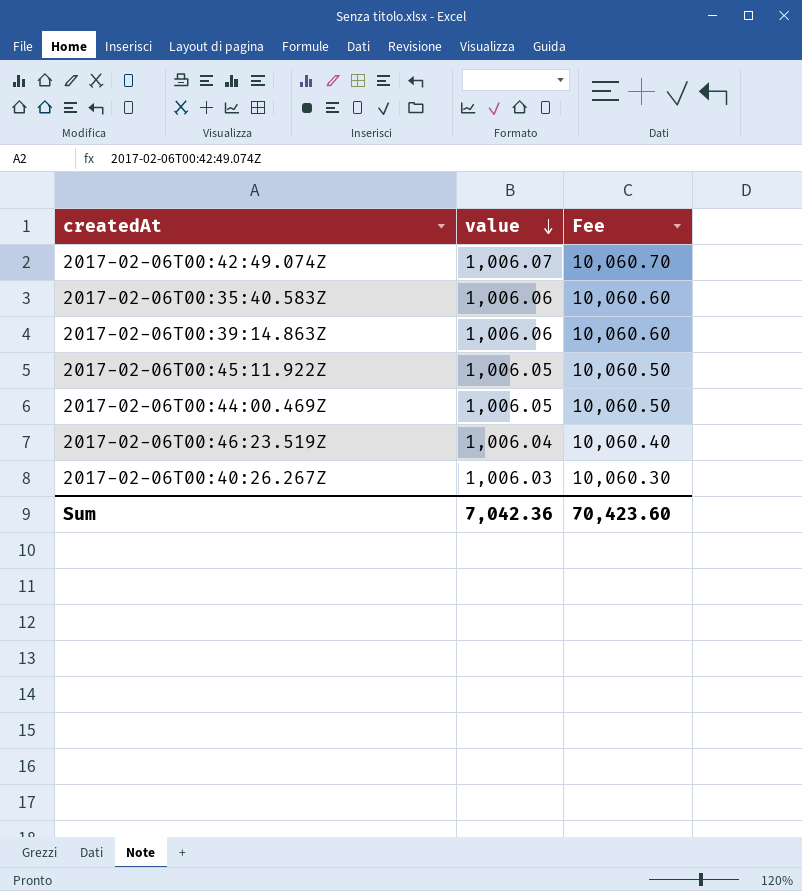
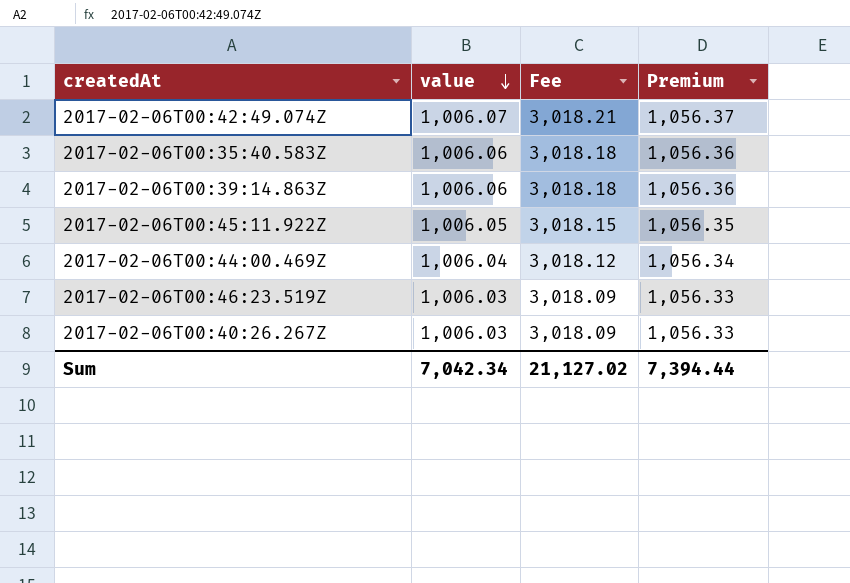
column Fee | formula: [value] * 10 -> [value] * 3
column Premium | formula: none -> [value] * 1.05
2017-02-06T00:44:00.469Z | value: 1,006.05 -> 1,006.04
2017-02-06T00:46:23.519Z | value: 1,006.04 -> 1,006.03
Sum | value: 7,042.36 -> 7,042.34
Sum | Fee: 70,423.60 -> 21,127.02

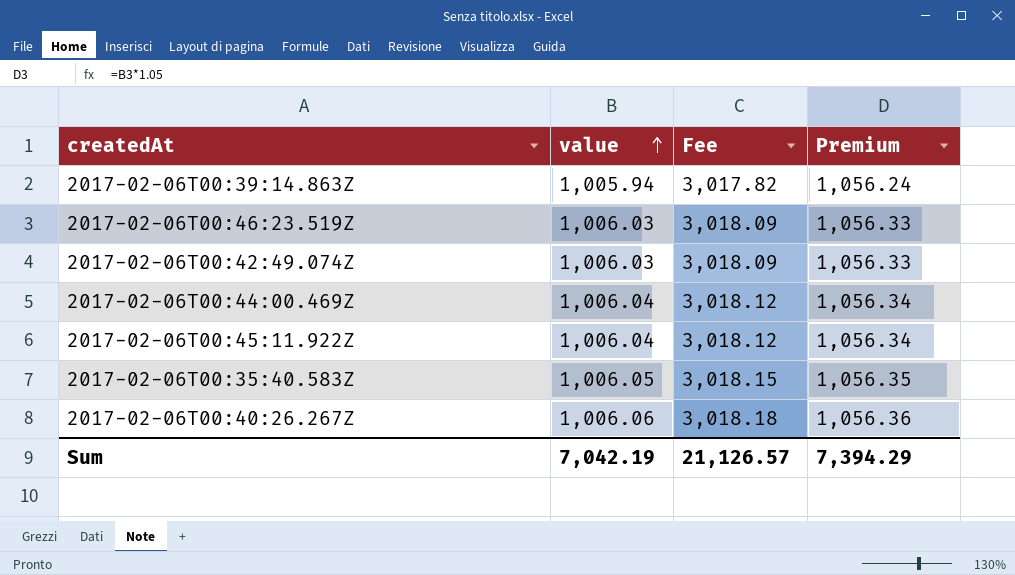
row order: value descending -> value ascending
2017-02-06T00:39:14.863Z | value: 1,006.06 -> 1,005.94
2017-02-06T00:39:14.863Z | Fee: 3,018.18 -> 3,017.82
2017-02-06T00:39:14.863Z | Premium: 1,056.36 -> 1,056.24
2017-02-06T00:42:49.074Z | value: 1,006.07 -> 1,006.03
2017-02-06T00:42:49.074Z | Fee: 3,018.21 -> 3,018.09
2017-02-06T00:42:49.074Z | Premium: 1,056.37 -> 1,056.33
2017-02-06T00:45:11.922Z | value: 1,006.05 -> 1,006.04
2017-02-06T00:45:11.922Z | Fee: 3,018.15 -> 3,018.12
2017-02-06T00:45:11.922Z | Premium: 1,056.35 -> 1,056.34
2017-02-06T00:35:40.583Z | value: 1,006.06 -> 1,006.05
2017-02-06T00:35:40.583Z | Fee: 3,018.18 -> 3,018.15
2017-02-06T00:35:40.583Z | Premium: 1,056.36 -> 1,056.35
2017-02-06T00:40:26.267Z | value: 1,006.03 -> 1,006.06
2017-02-06T00:40:26.267Z | Fee: 3,018.09 -> 3,018.18
2017-02-06T00:40:26.267Z | Premium: 1,056.33 -> 1,056.36
Sum | value: 7,042.34 -> 7,042.19
Sum | Fee: 21,127.02 -> 21,126.57
Sum | Premium: 7,394.44 -> 7,394.29

